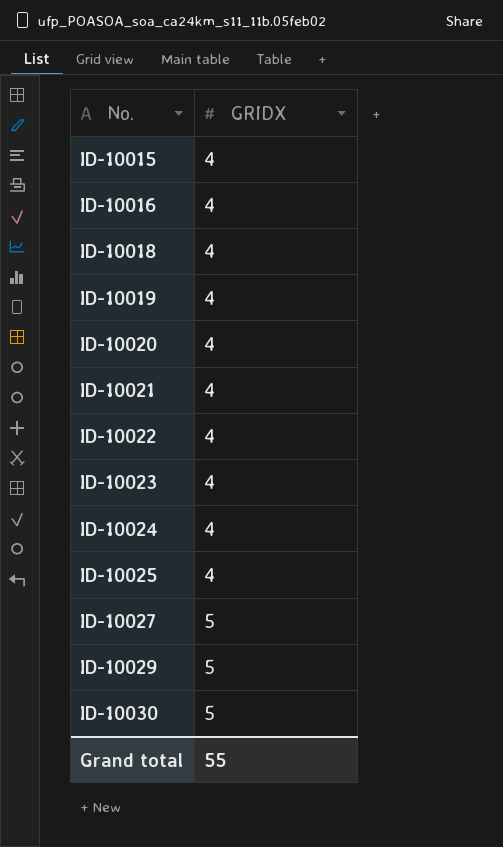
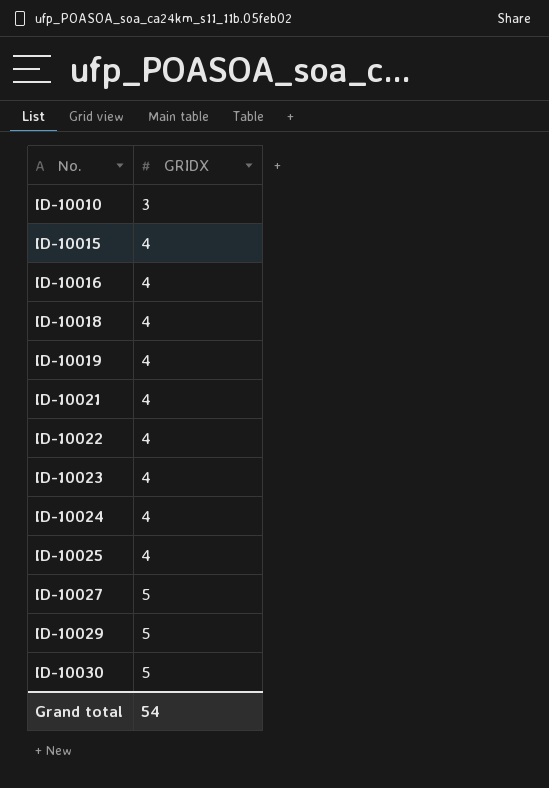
row ID-10020: 4 -> none
row ID-10010: none -> 3
Grand total | GRIDX: 55 -> 54

